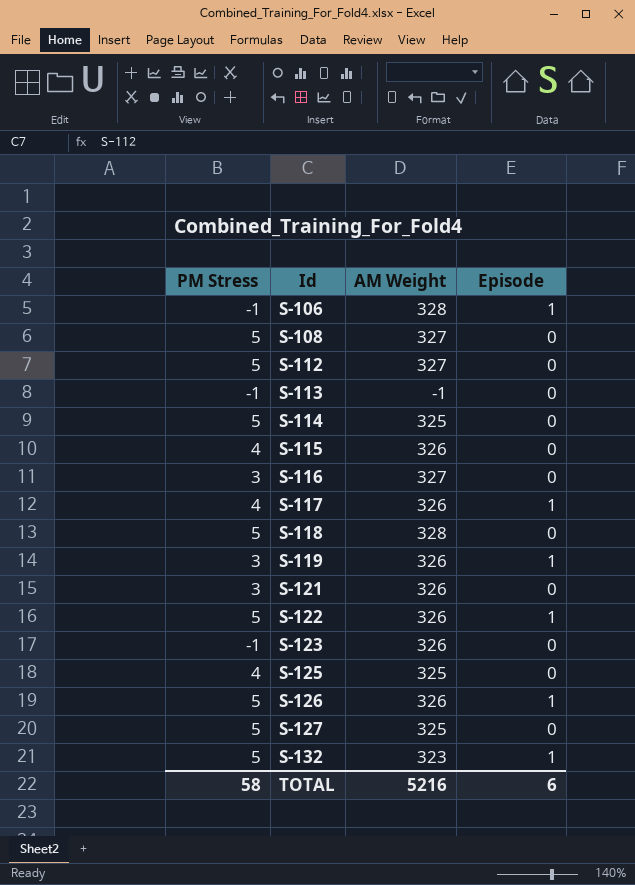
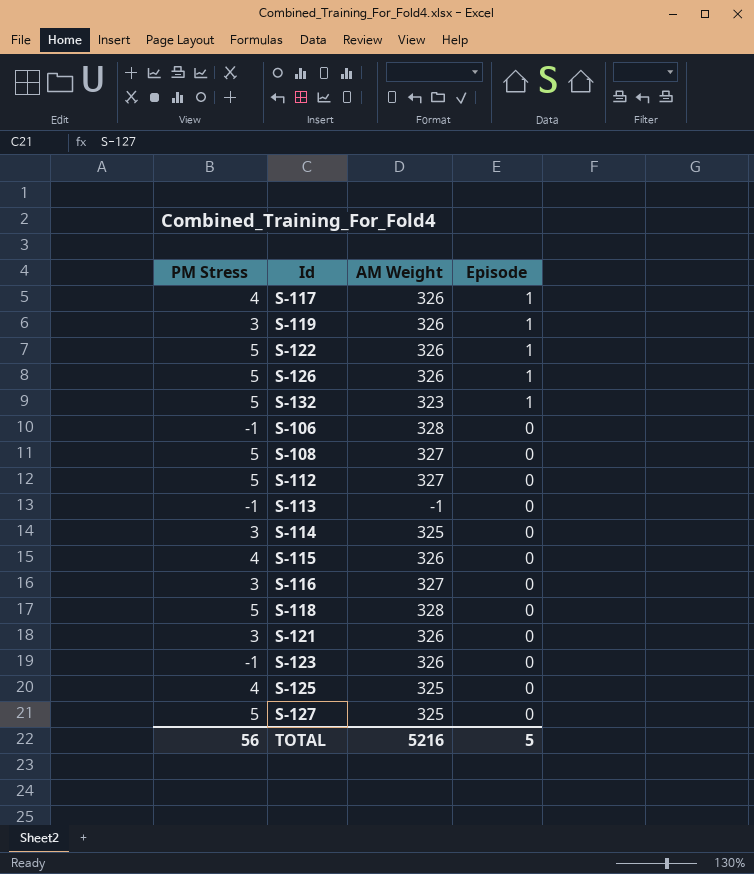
row order: Id ascending -> Episode descending
S-106 | Episode: 1 -> 0
S-114 | PM Stress: 5 -> 3
TOTAL | PM Stress: 58 -> 56
TOTAL | Episode: 6 -> 5

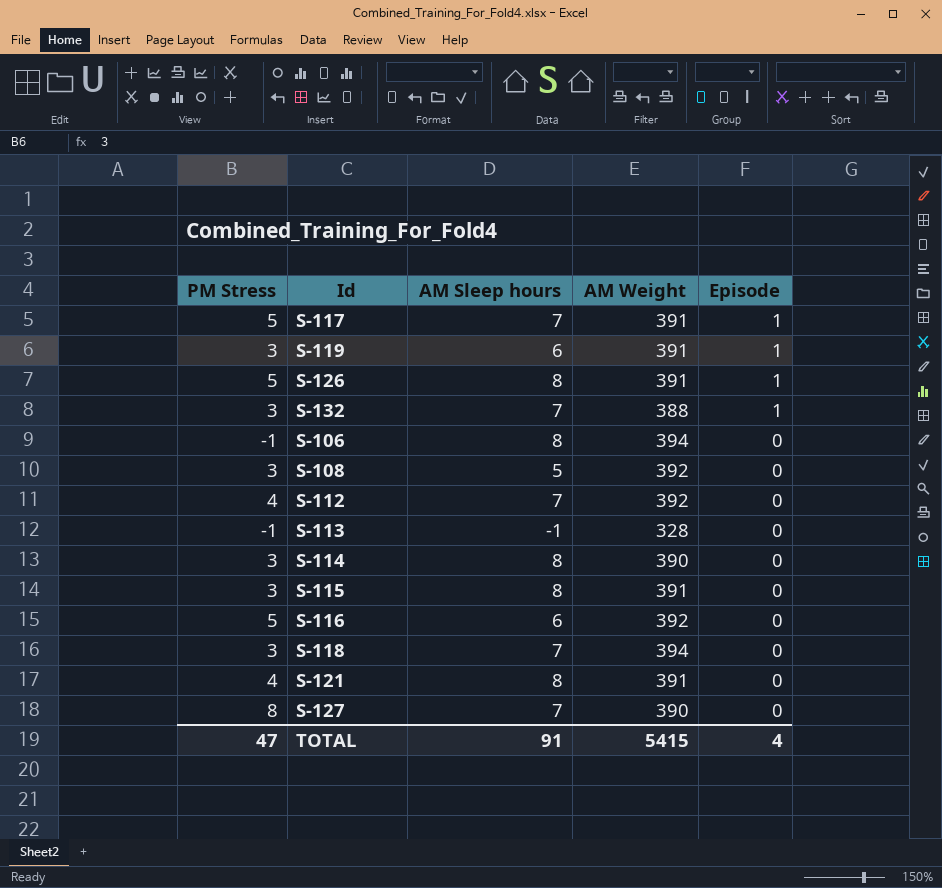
column AM Sleep hours | position: none -> 3
row S-122: 5 | 326 | 1 -> none
row S-123: -1 | 326 | 0 -> none
row S-125: 4 | 325 | 0 -> none
S-117 | PM Stress: 4 -> 5
S-117 | AM Weight: 326 -> 391
S-119 | AM Weight: 326 -> 391
S-126 | AM Weight: 326 -> 391
S-132 | PM Stress: 5 -> 3
S-132 | AM Weight: 323 -> 388
S-106 | AM Weight: 328 -> 394
S-108 | PM Stress: 5 -> 3
S-108 | AM Weight: 327 -> 392
S-112 | PM Stress: 5 -> 4
S-112 | AM Weight: 327 -> 392
S-113 | AM Weight: -1 -> 328
S-114 | AM Weight: 325 -> 390
S-115 | PM Stress: 4 -> 3
S-115 | AM Weight: 326 -> 391
S-116 | PM Stress: 3 -> 5
S-116 | AM Weight: 327 -> 392
S-118 | PM Stress: 5 -> 3
S-118 | AM Weight: 328 -> 394
S-121 | PM Stress: 3 -> 4
S-121 | AM Weight: 326 -> 391
S-127 | PM Stress: 5 -> 8
S-127 | AM Weight: 325 -> 390
TOTAL | PM Stress: 56 -> 47
TOTAL | AM Weight: 5216 -> 5415
TOTAL | Episode: 5 -> 4

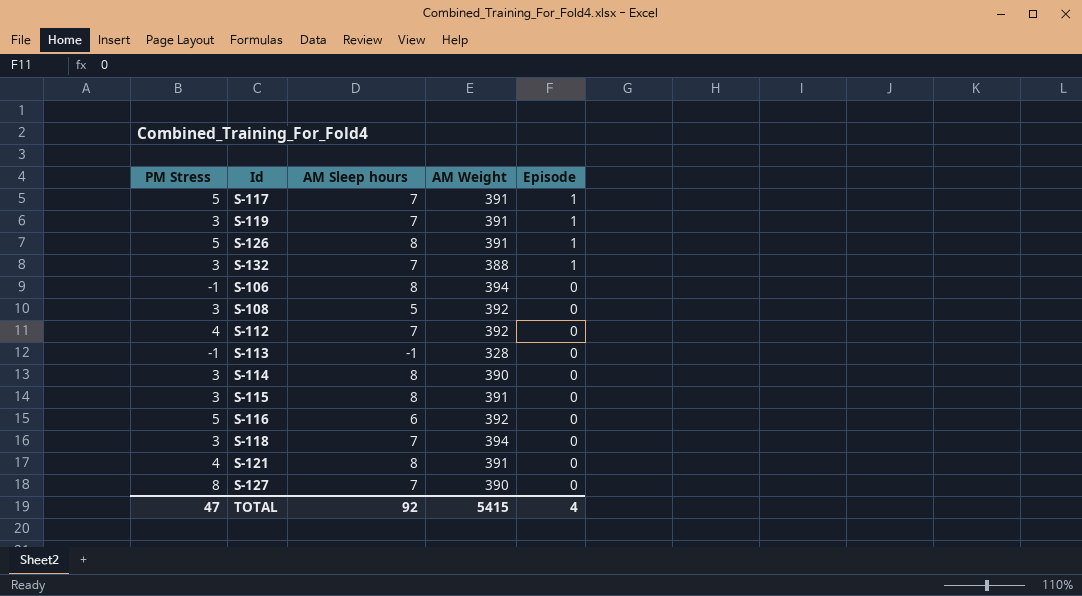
S-119 | AM Sleep hours: 6 -> 7
TOTAL | AM Sleep hours: 91 -> 92

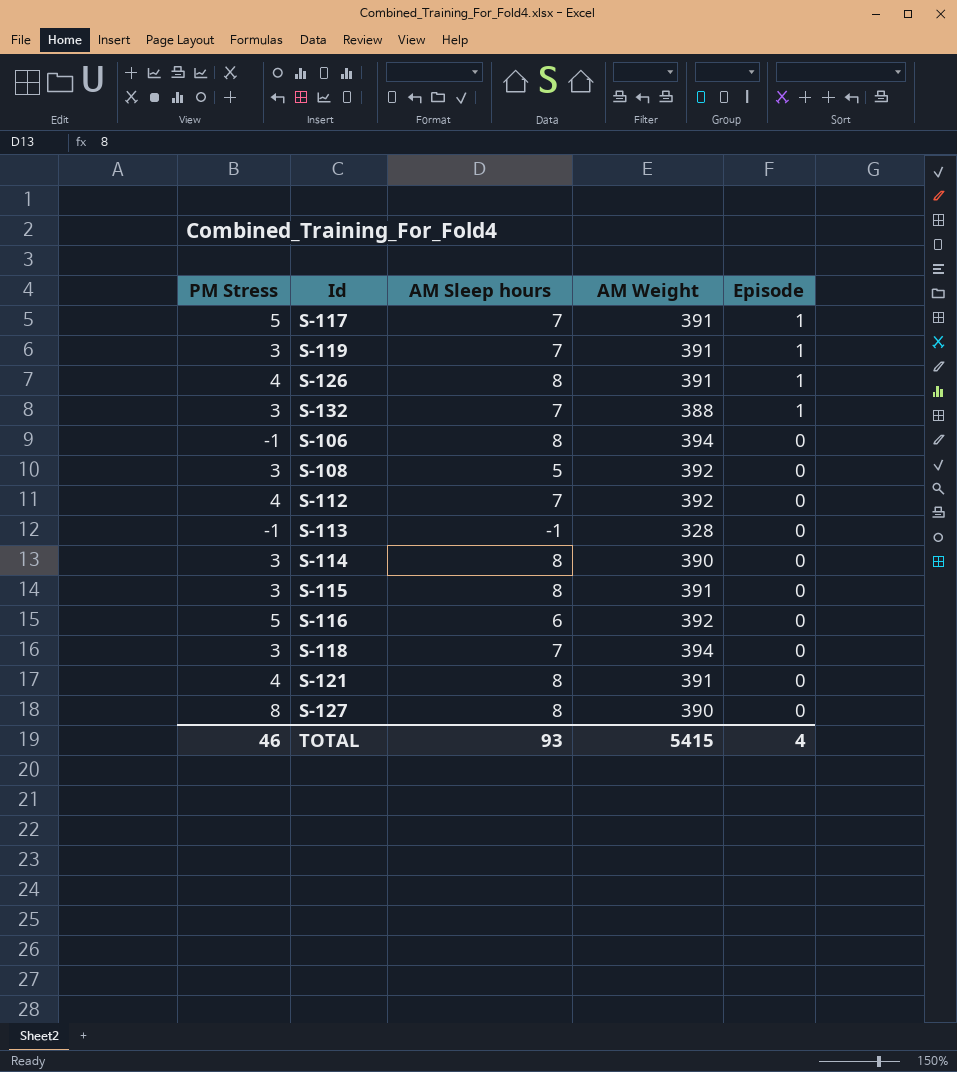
S-126 | PM Stress: 5 -> 4
S-127 | AM Sleep hours: 7 -> 8
TOTAL | PM Stress: 47 -> 46
TOTAL | AM Sleep hours: 92 -> 93

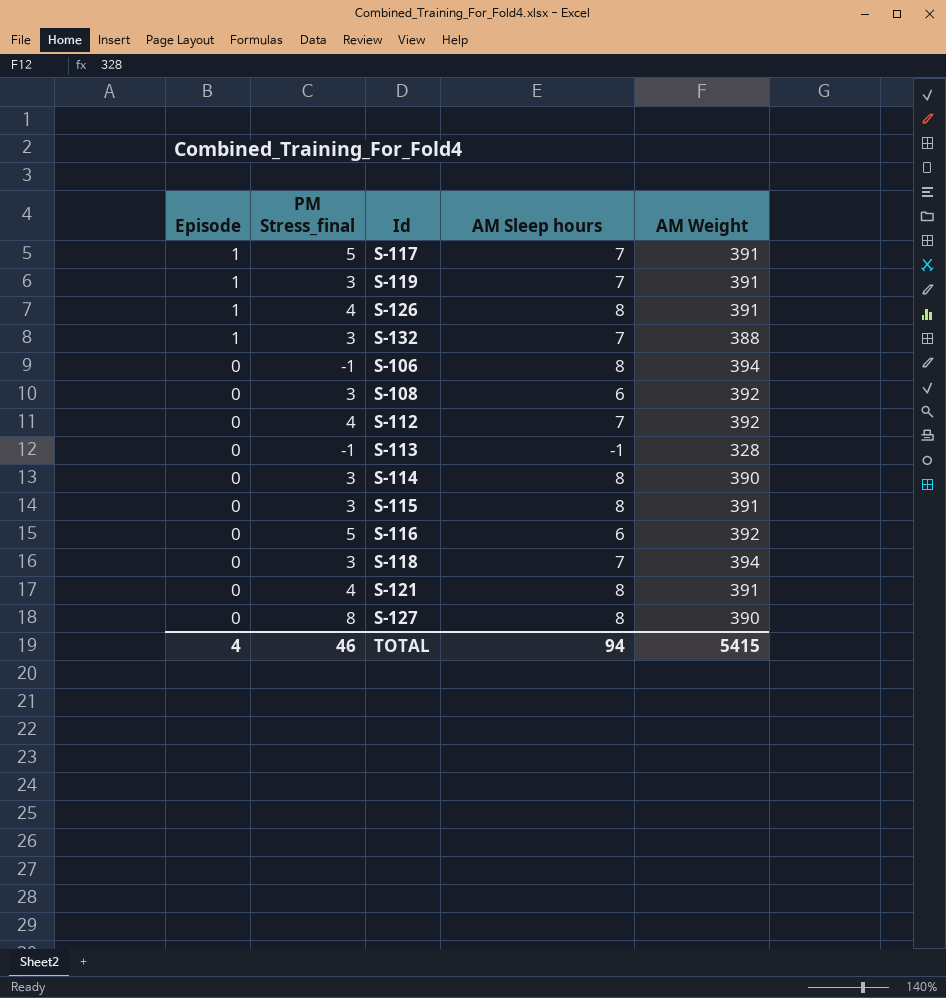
column Episode | position: 5 -> 1
column name: PM Stress -> PM Stress_final
S-108 | AM Sleep hours: 5 -> 6
TOTAL | AM Sleep hours: 93 -> 94

